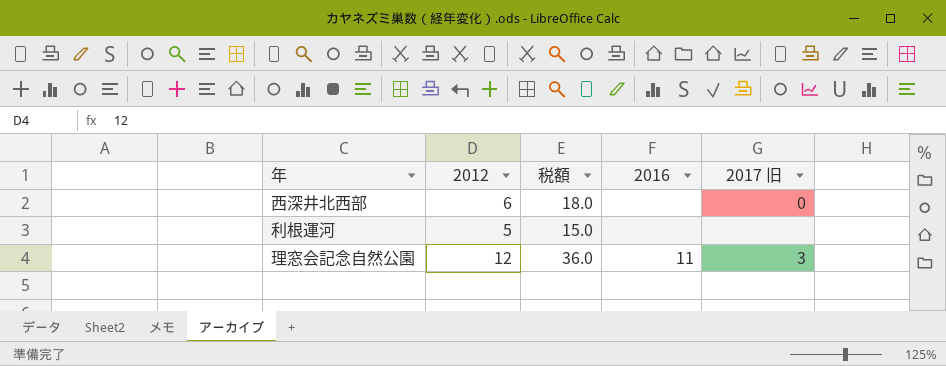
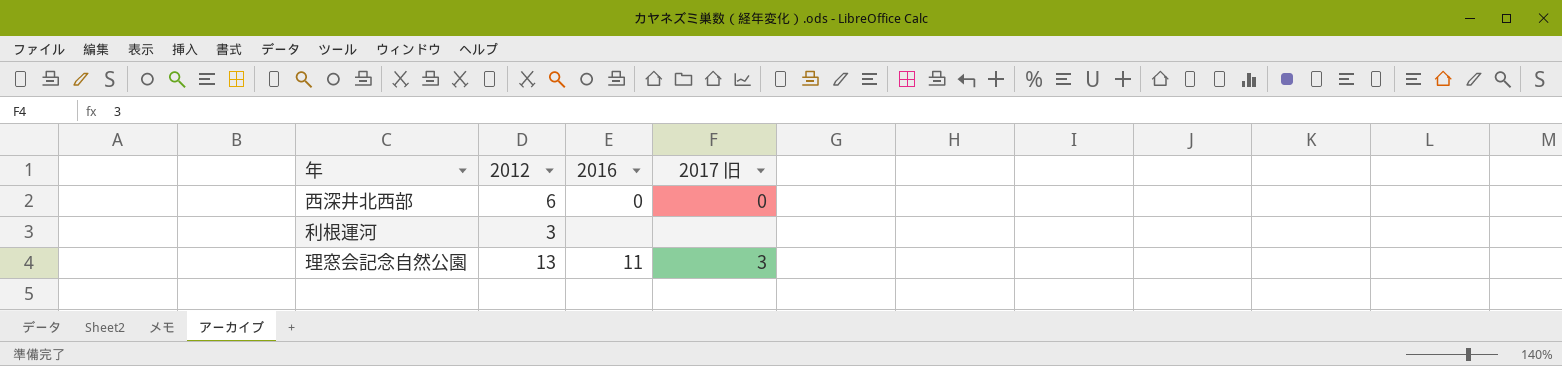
column 税額 | formula: [2012] * 3 -> none
西深井北西部 | 2016: none -> 0
利根運河 | 2012: 5 -> 3
理窓会記念自然公園 | 2012: 12 -> 13

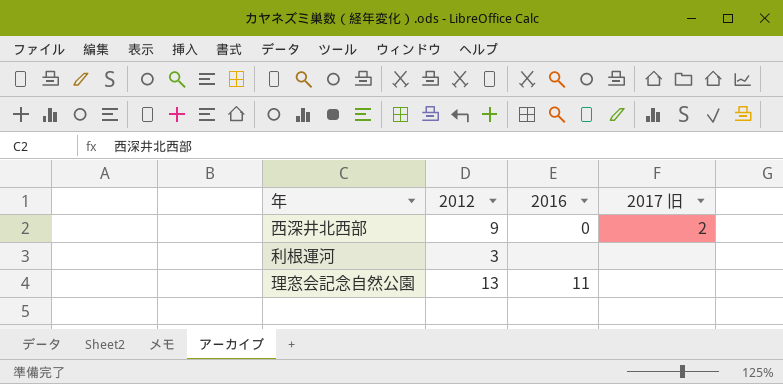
西深井北西部 | 2012: 6 -> 9
西深井北西部 | 2017 旧: 0 -> 2
理窓会記念自然公園 | 2017 旧: 3 -> none

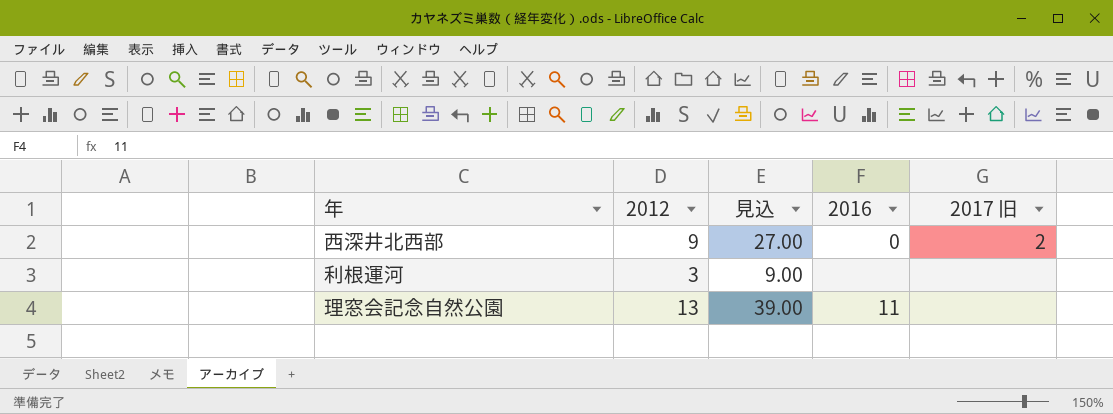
column 見込 | formula: none -> [2012] * 3

